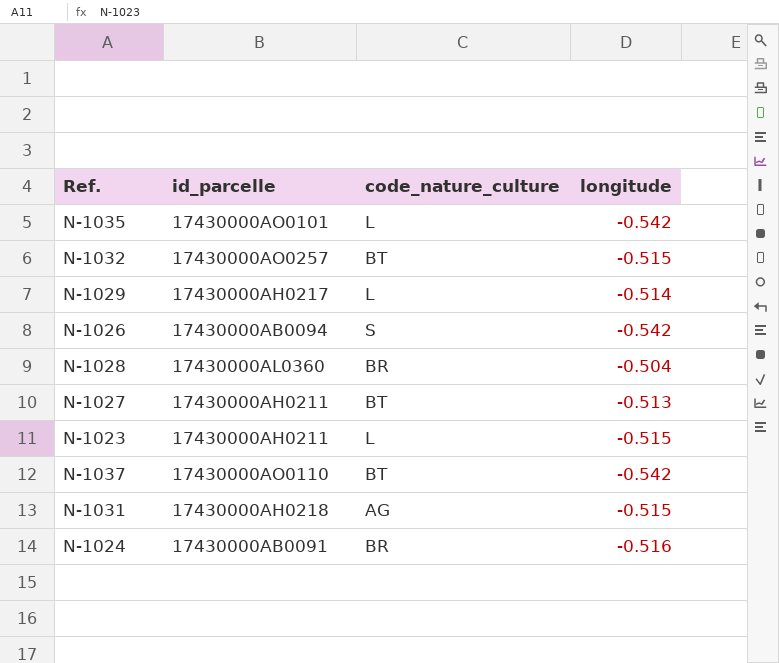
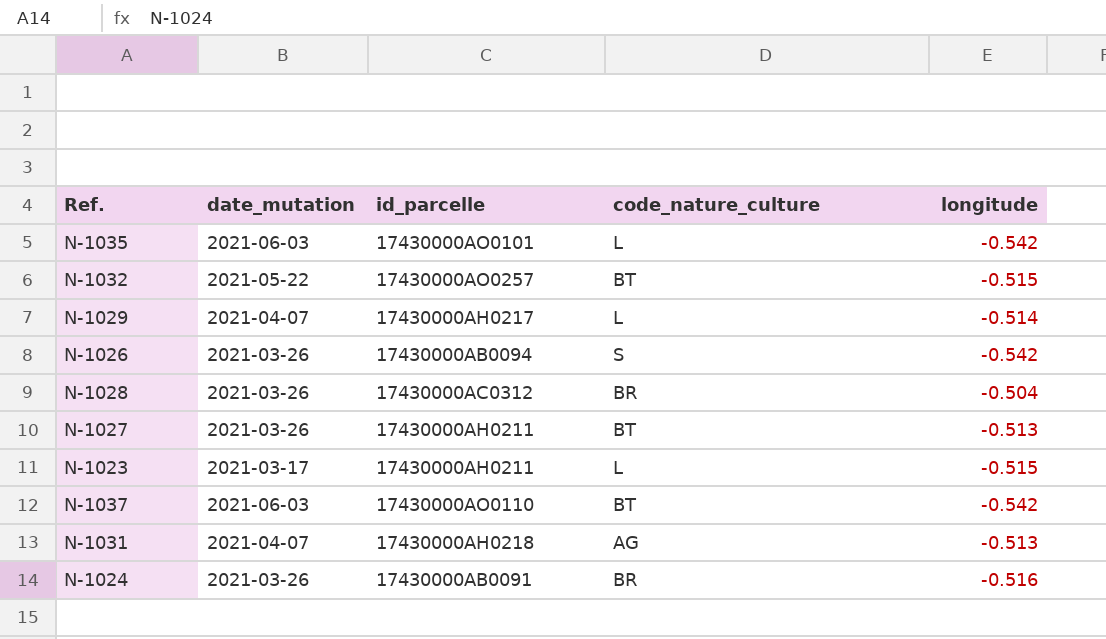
column date_mutation | position: none -> 2
N-1028 | id_parcelle: 17430000AL0360 -> 17430000AC0312
N-1031 | longitude: -0.515 -> -0.513

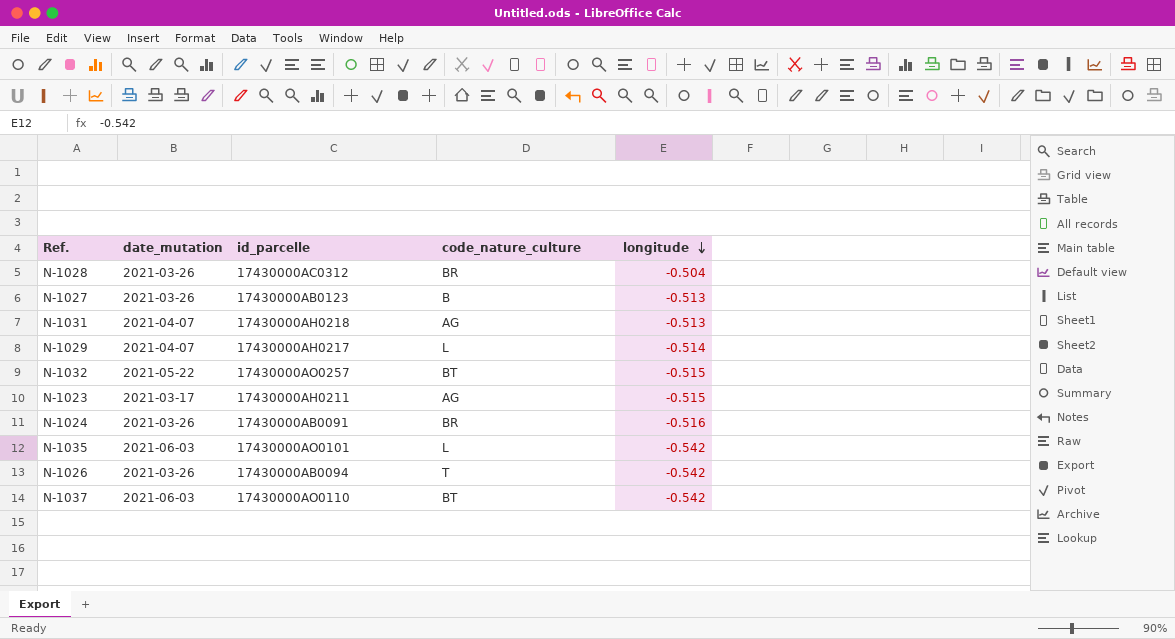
row order: none -> longitude descending
N-1027 | id_parcelle: 17430000AH0211 -> 17430000AB0123
N-1027 | code_nature_culture: BT -> B
N-1023 | code_nature_culture: L -> AG
N-1026 | code_nature_culture: S -> T

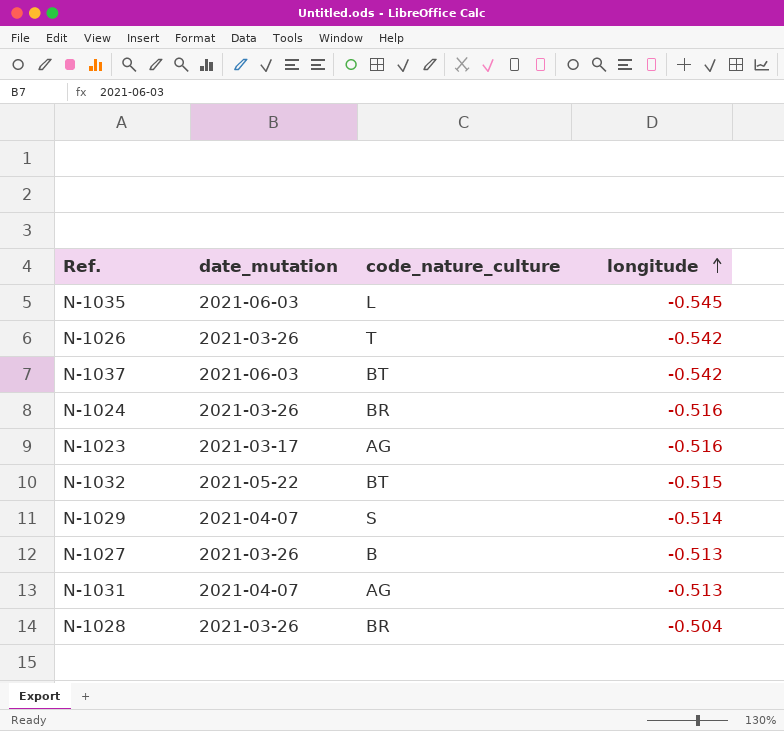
row order: longitude descending -> longitude ascending
column id_parcelle | position: 3 -> none
N-1035 | longitude: -0.542 -> -0.545
N-1023 | longitude: -0.515 -> -0.516
N-1029 | code_nature_culture: L -> S

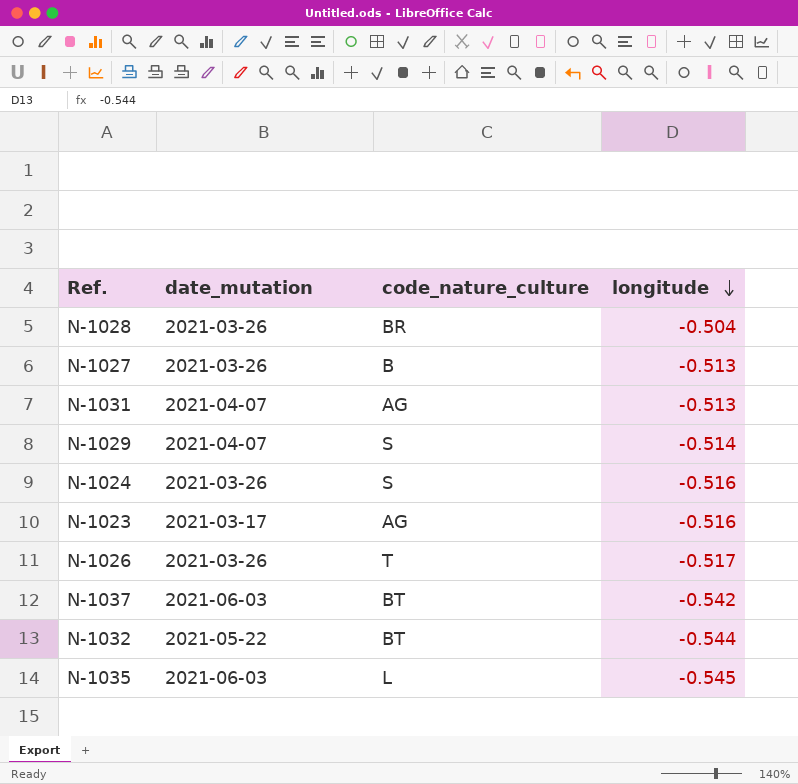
row order: longitude ascending -> longitude descending
N-1024 | code_nature_culture: BR -> S
N-1026 | longitude: -0.542 -> -0.517
N-1032 | longitude: -0.515 -> -0.544

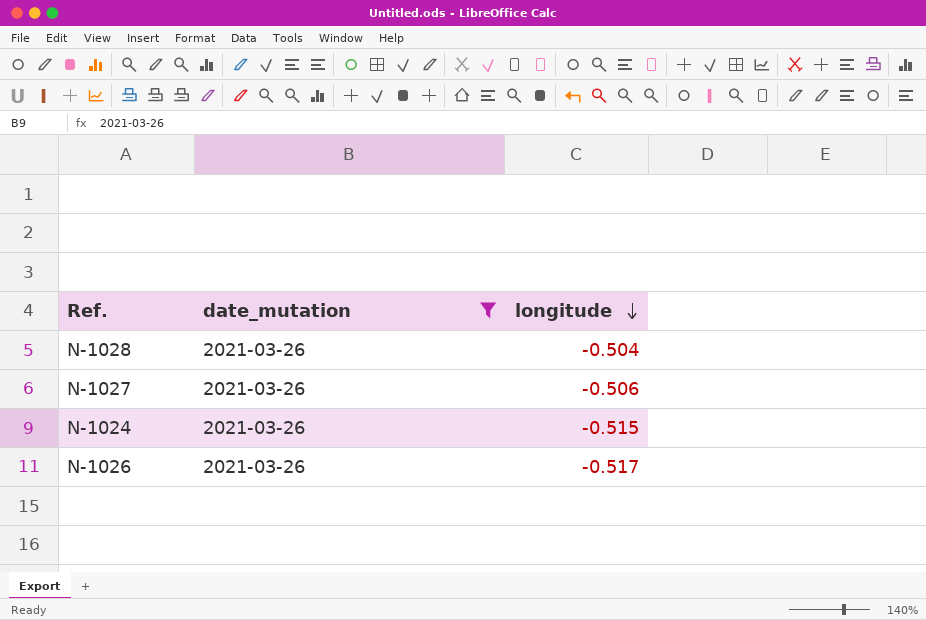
filter: none -> date_mutation = 2021-03-26
column code_nature_culture | position: 3 -> none
N-1027 | longitude: -0.513 -> -0.506
N-1024 | longitude: -0.516 -> -0.515

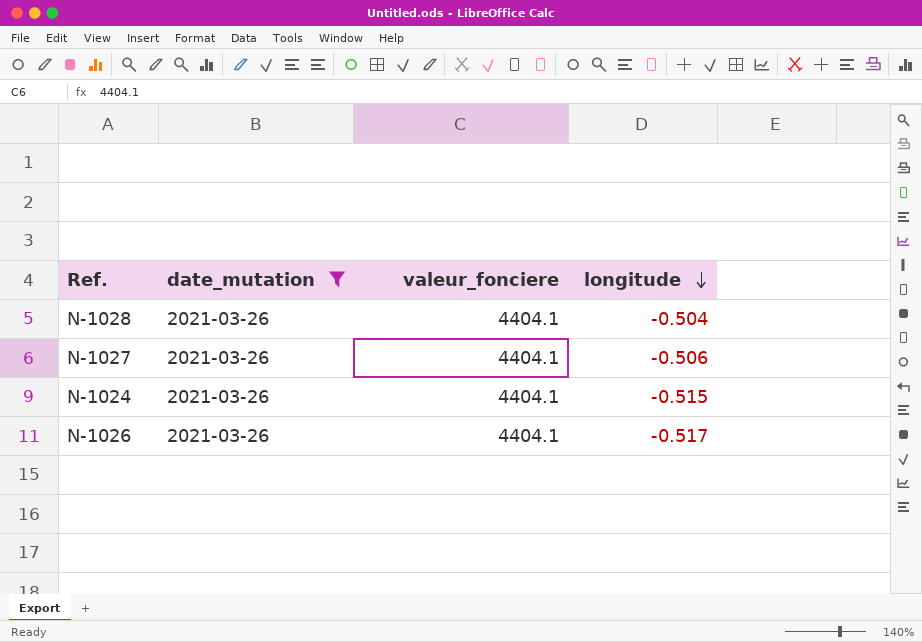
column valeur_fonciere | position: none -> 3

